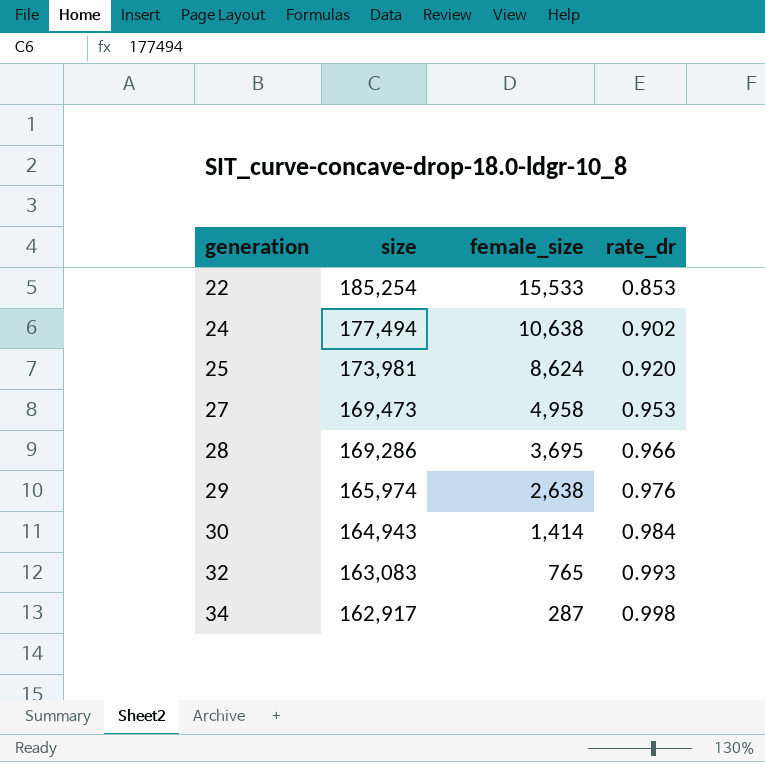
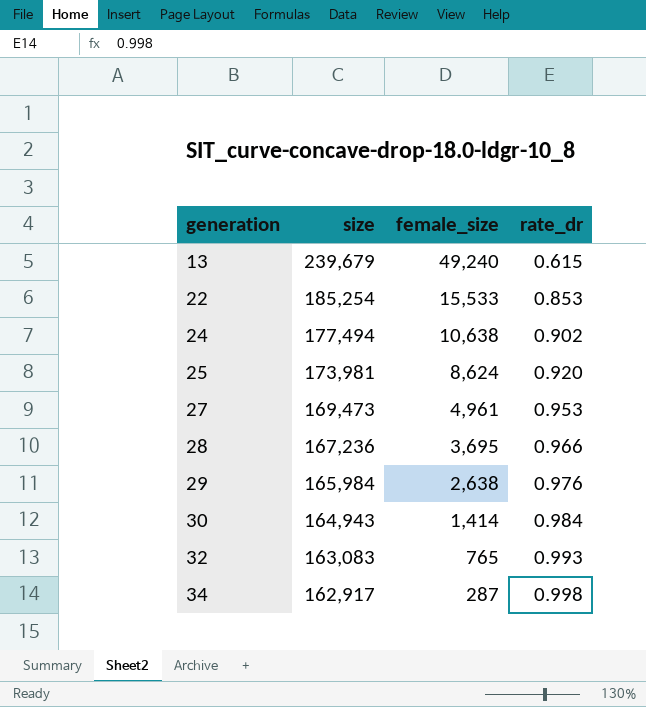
row 13: none -> 239,679 | 49,240 | 0.615
27 | female_size: 4,958 -> 4,961
28 | size: 169,286 -> 167,236
29 | size: 165,974 -> 165,984

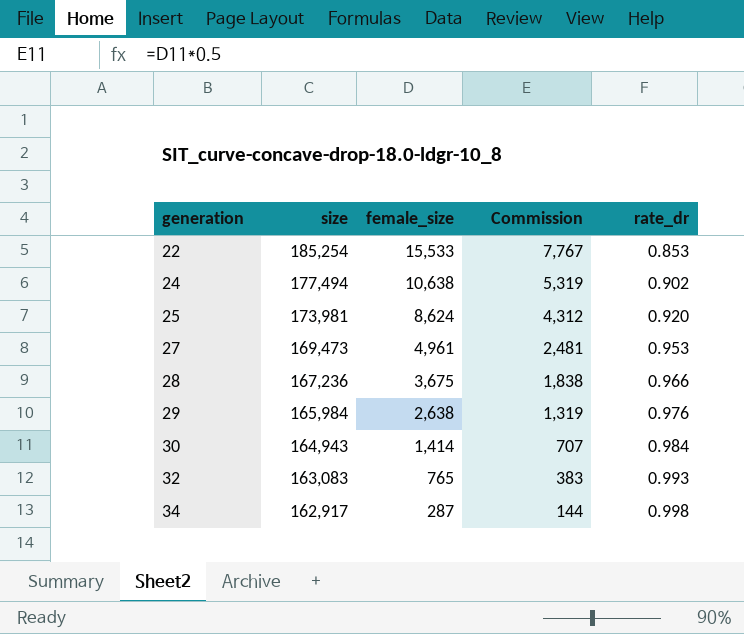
column Commission | formula: none -> [female_size] * 0.5
row 13: 239,679 | 49,240 | 0.615 -> none
28 | female_size: 3,695 -> 3,675

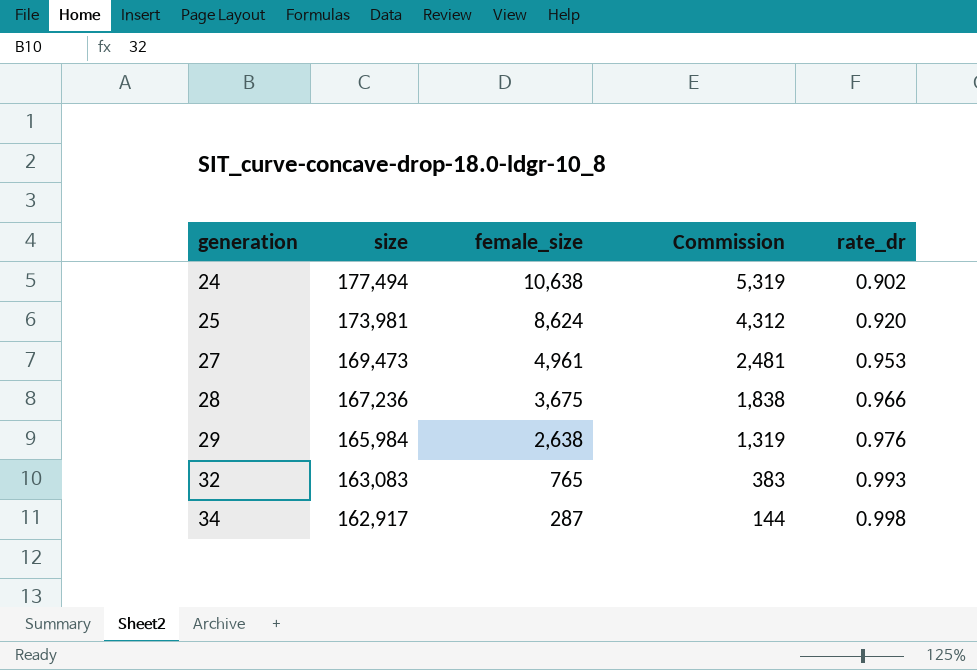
row 22: 185,254 | 15,533 | 7,767 | 0.853 -> none
row 30: 164,943 | 1,414 | 707 | 0.984 -> none

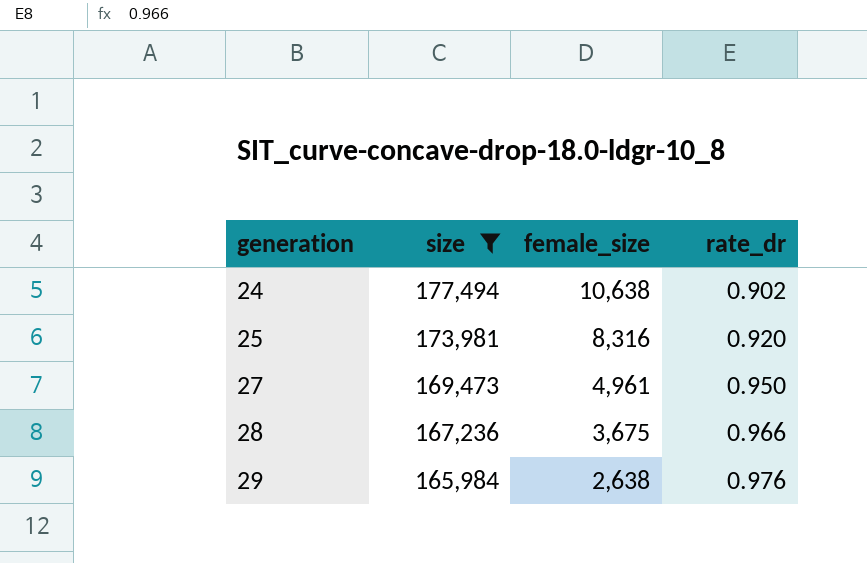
filter: none -> size >= 165,984
column Commission | formula: [female_size] * 0.5 -> none
25 | female_size: 8,624 -> 8,316
27 | rate_dr: 0.953 -> 0.950

